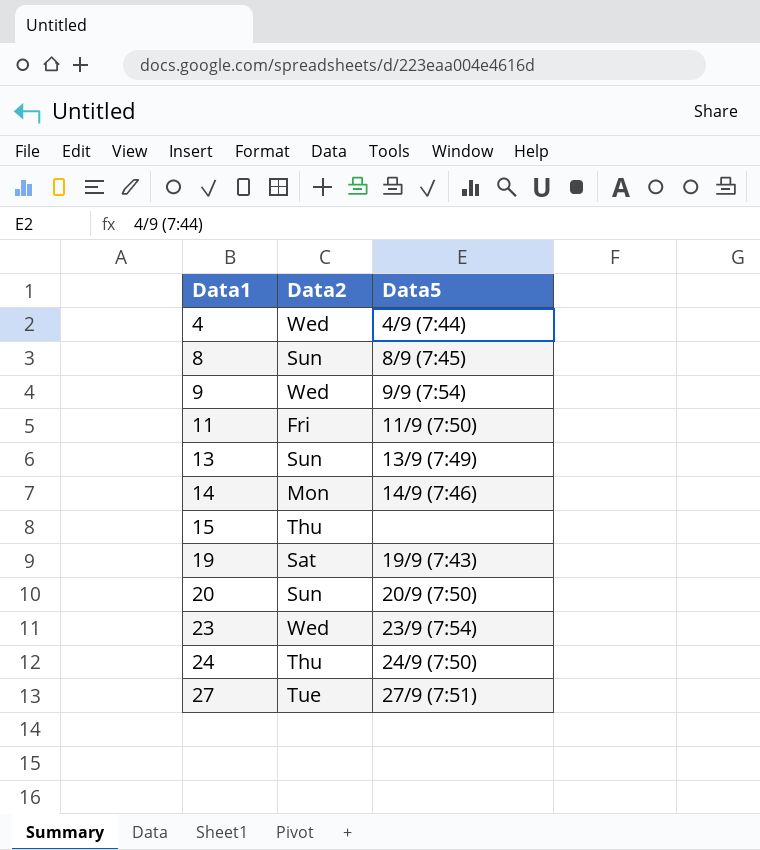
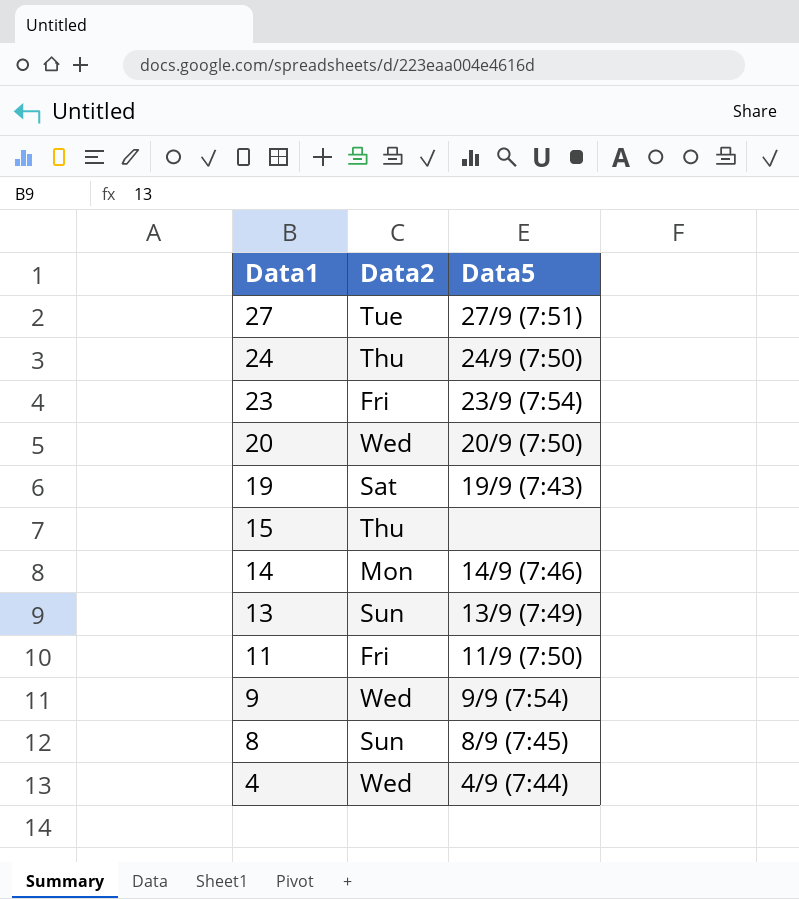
row order: Data1 ascending -> Data1 descending
23 | Data2: Wed -> Fri
20 | Data2: Sun -> Wed

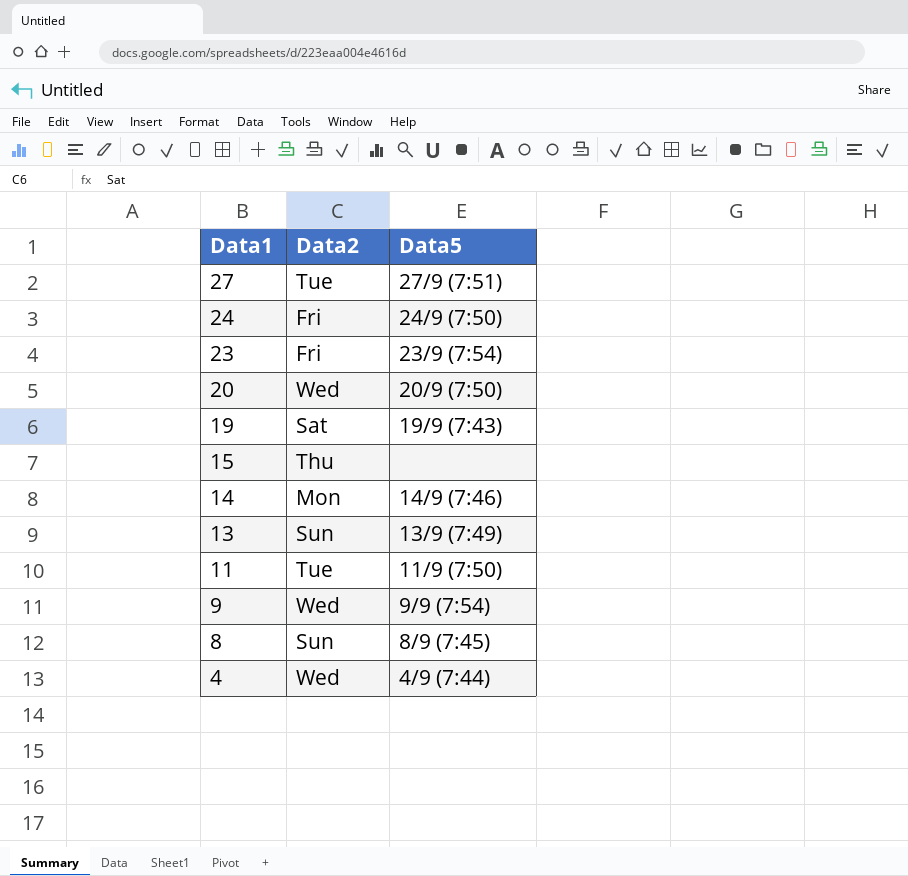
24 | Data2: Thu -> Fri
11 | Data2: Fri -> Tue

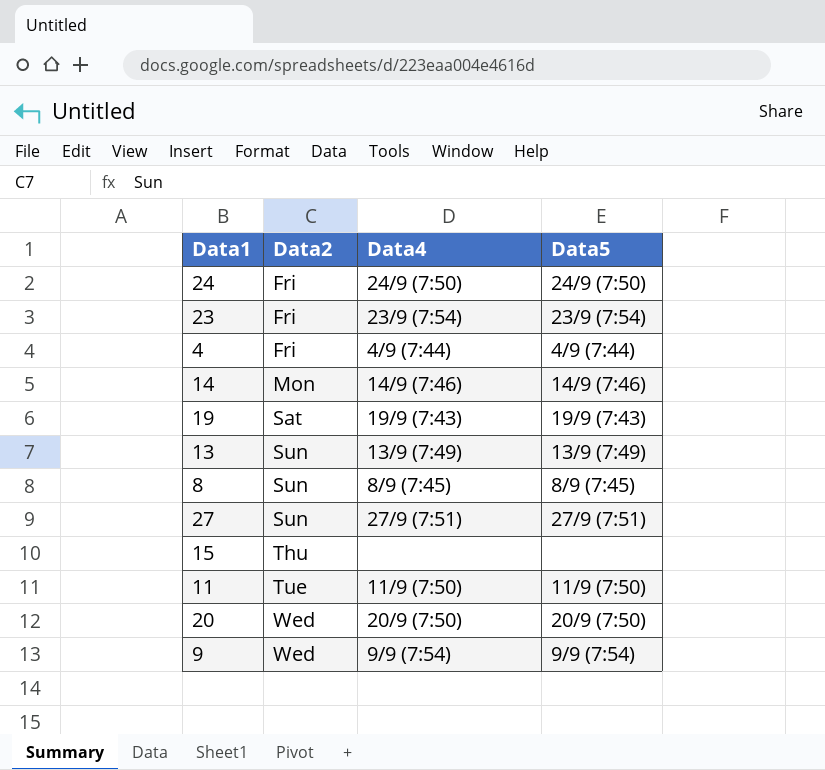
row order: Data1 descending -> Data2 ascending
column Data4 | position: none -> 3
4 | Data2: Wed -> Fri
27 | Data2: Tue -> Sun

